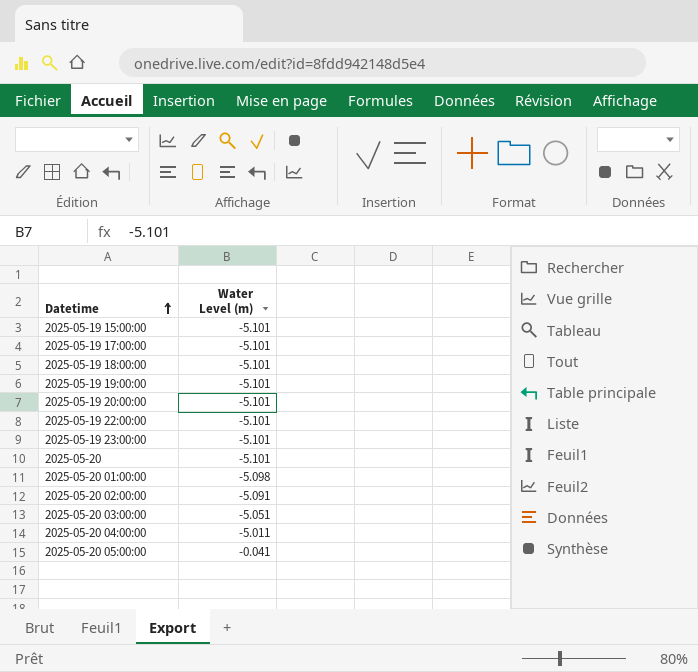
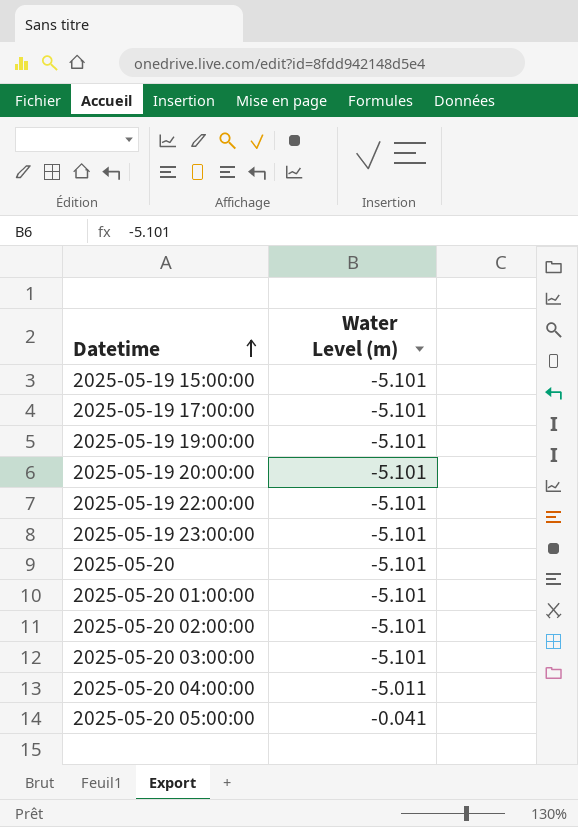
row 2025-05-19 18:00:00: -5.101 -> none
2025-05-20 01:00:00 | Water Level (m): -5.098 -> -5.101
2025-05-20 02:00:00 | Water Level (m): -5.091 -> -5.101
2025-05-20 03:00:00 | Water Level (m): -5.051 -> -5.101

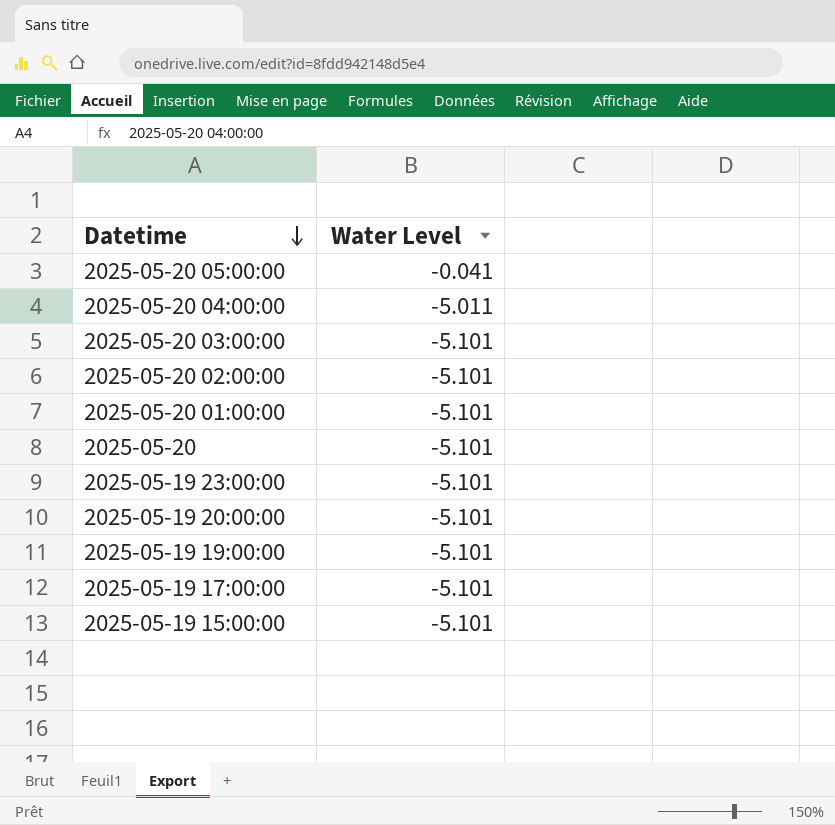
row order: Datetime ascending -> Datetime descending
column name: Water Level (m) -> Water Level
row 2025-05-19 22:00:00: -5.101 -> none

